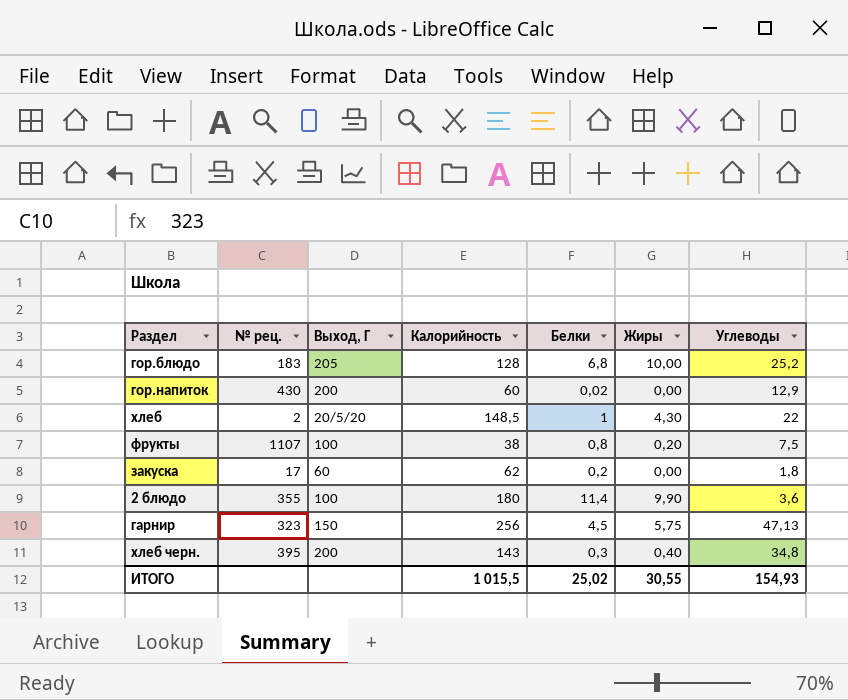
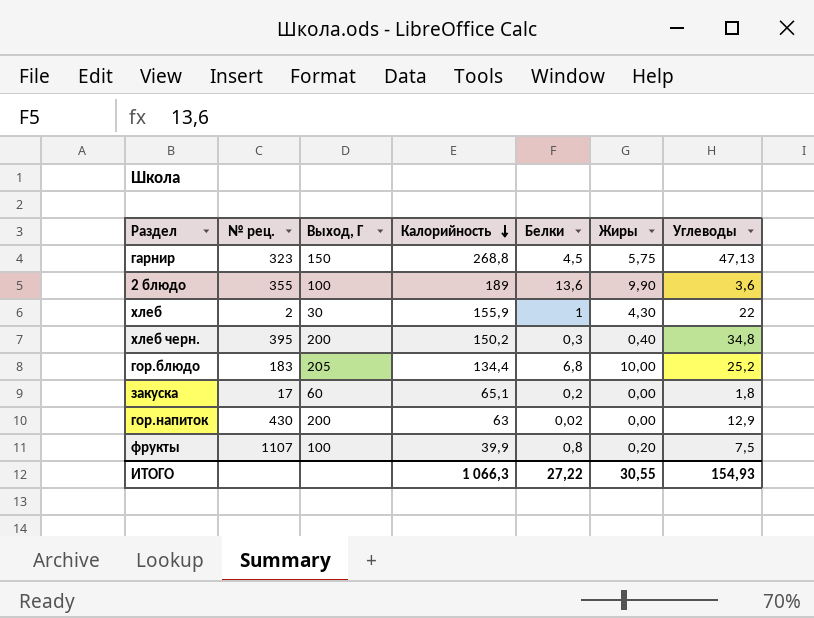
row order: none -> Калорийность descending
гарнир | Калорийность: 256 -> 268,8
2 блюдо | Калорийность: 180 -> 189
2 блюдо | Белки: 11,4 -> 13,6
хлеб | Выход, Г: 20/5/20 -> 30
хлеб | Калорийность: 148,5 -> 155,9
хлеб черн. | Калорийность: 143 -> 150,2
гор.блюдо | Калорийность: 128 -> 134,4
закуска | Калорийность: 62 -> 65,1
гор.напиток | Калорийность: 60 -> 63
фрукты | Калорийность: 38 -> 39,9
ИТОГО | Калорийность: 1 015,5 -> 1 066,3
ИТОГО | Белки: 25,02 -> 27,22

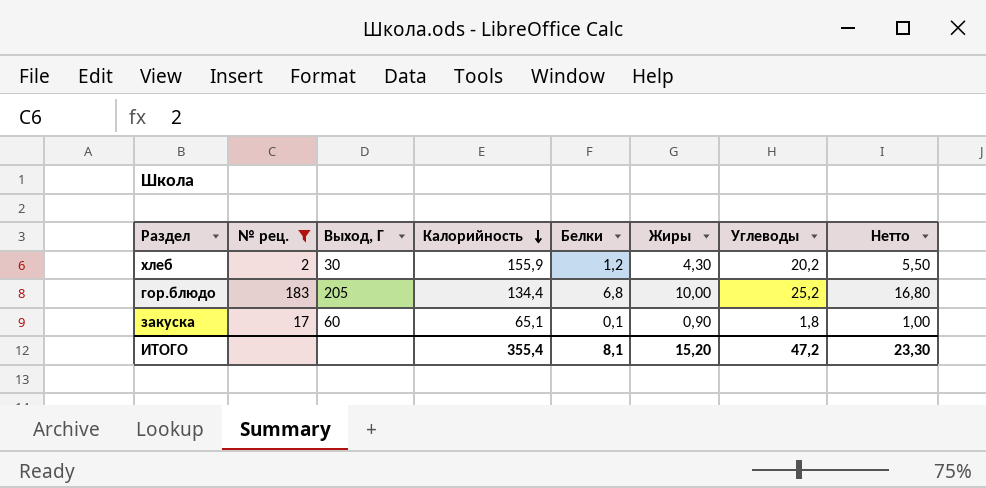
filter: none -> № рец. <= 183
column Нетто | formula: none -> [Белки] + [Жиры]
хлеб | Белки: 1 -> 1,2
хлеб | Углеводы: 22 -> 20,2
закуска | Белки: 0,2 -> 0,1
закуска | Жиры: 0,00 -> 0,90
ИТОГО | Калорийность: 1 066,3 -> 355,4
ИТОГО | Белки: 27,22 -> 8,1
ИТОГО | Жиры: 30,55 -> 15,20
ИТОГО | Углеводы: 154,93 -> 47,2

